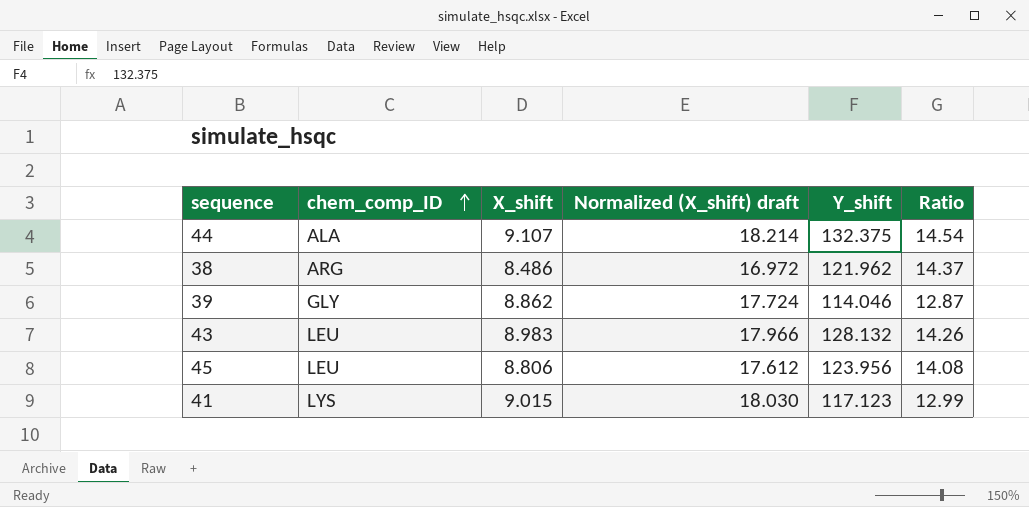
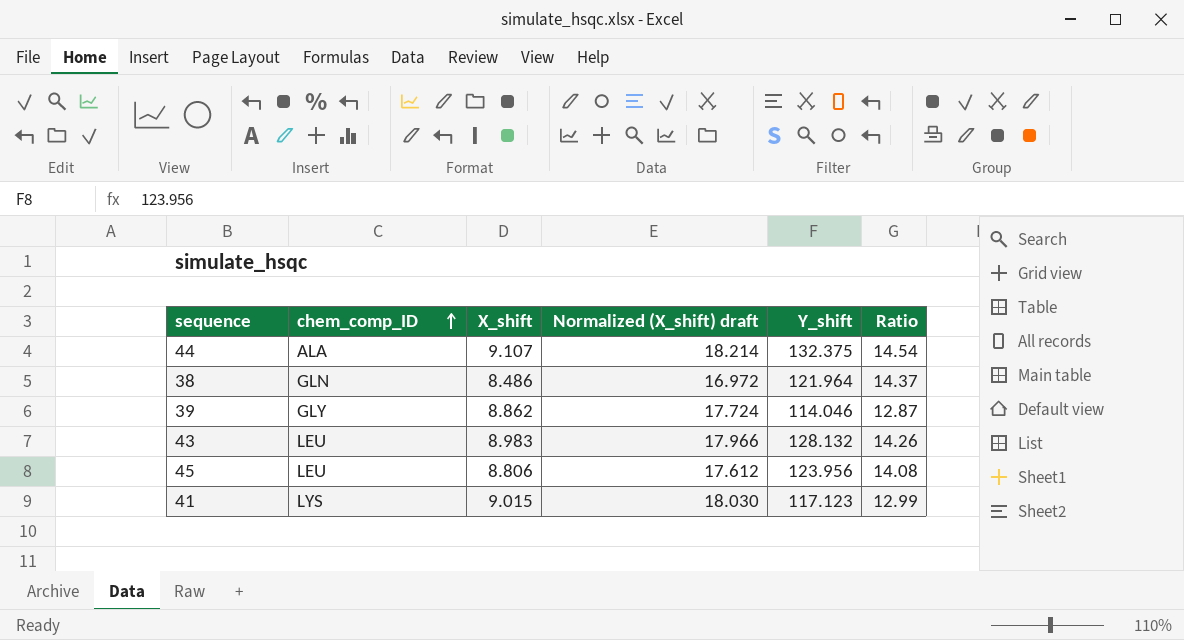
38 | chem_comp_ID: ARG -> GLN
38 | Y_shift: 121.962 -> 121.964

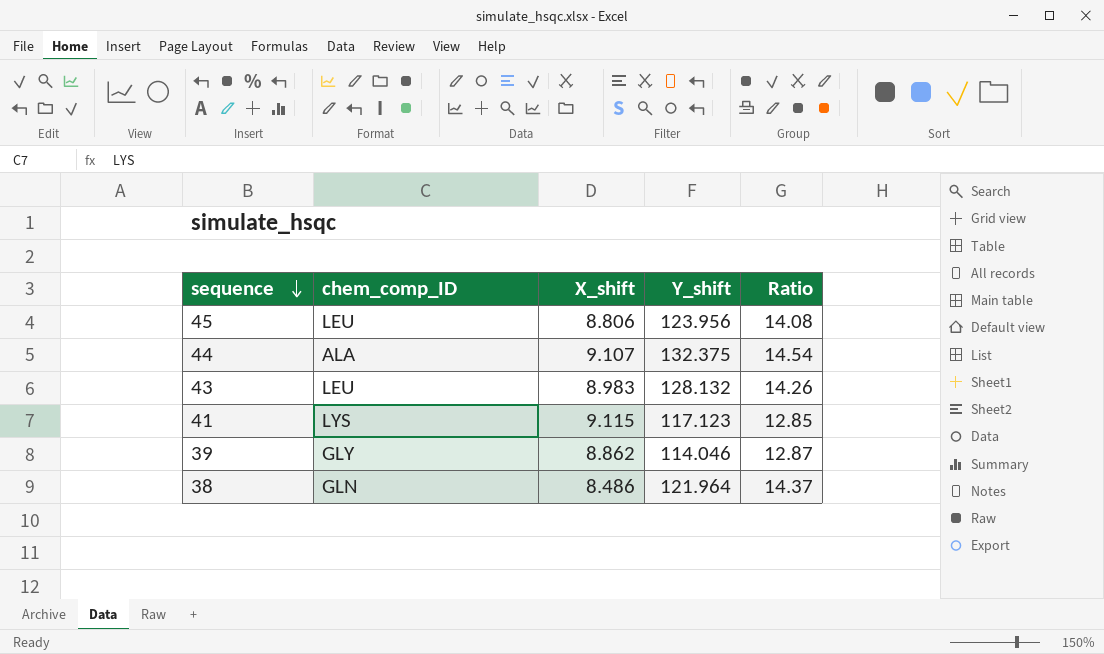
row order: chem_comp_ID ascending -> sequence descending
column Normalized (X_shift) draft | formula: [X_shift] * 2 -> none
41 | X_shift: 9.015 -> 9.115
41 | Ratio: 12.99 -> 12.85

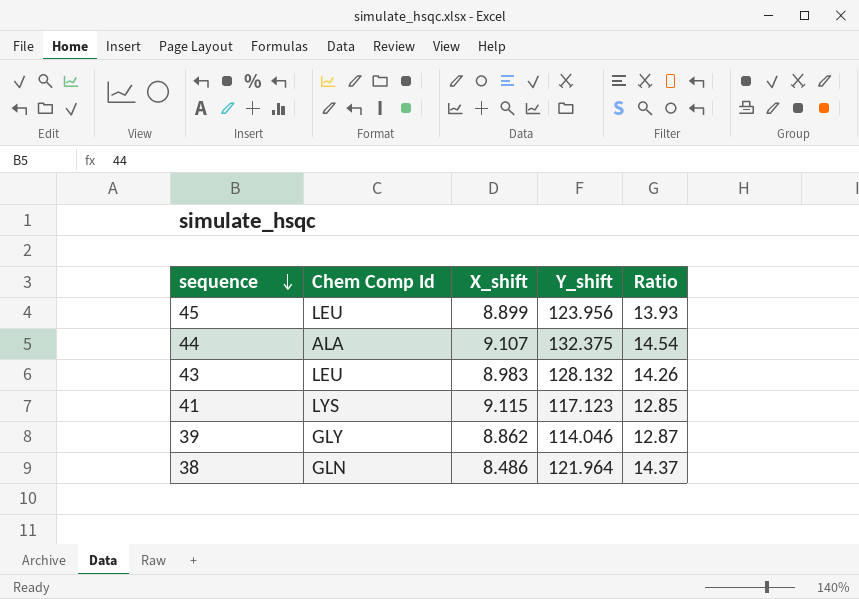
column name: chem_comp_ID -> Chem Comp Id
45 | X_shift: 8.806 -> 8.899
45 | Ratio: 14.08 -> 13.93

